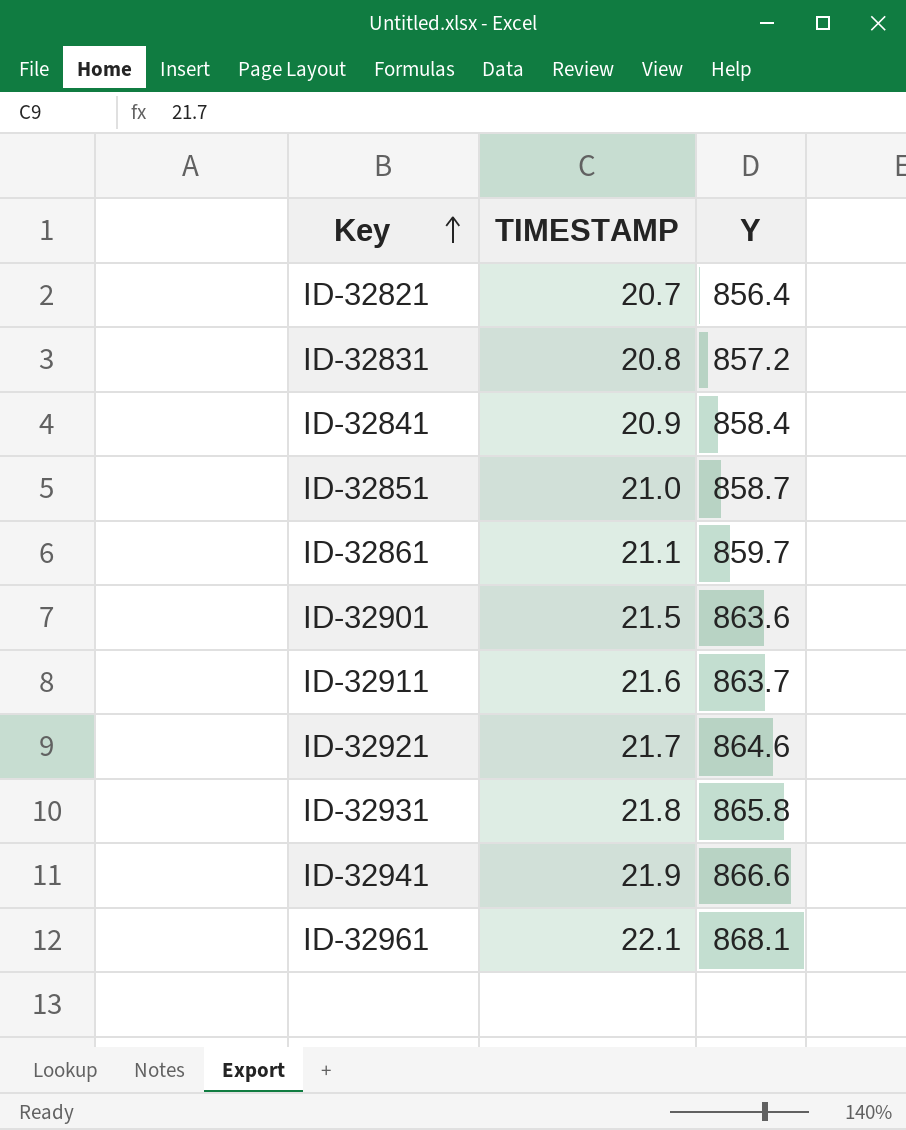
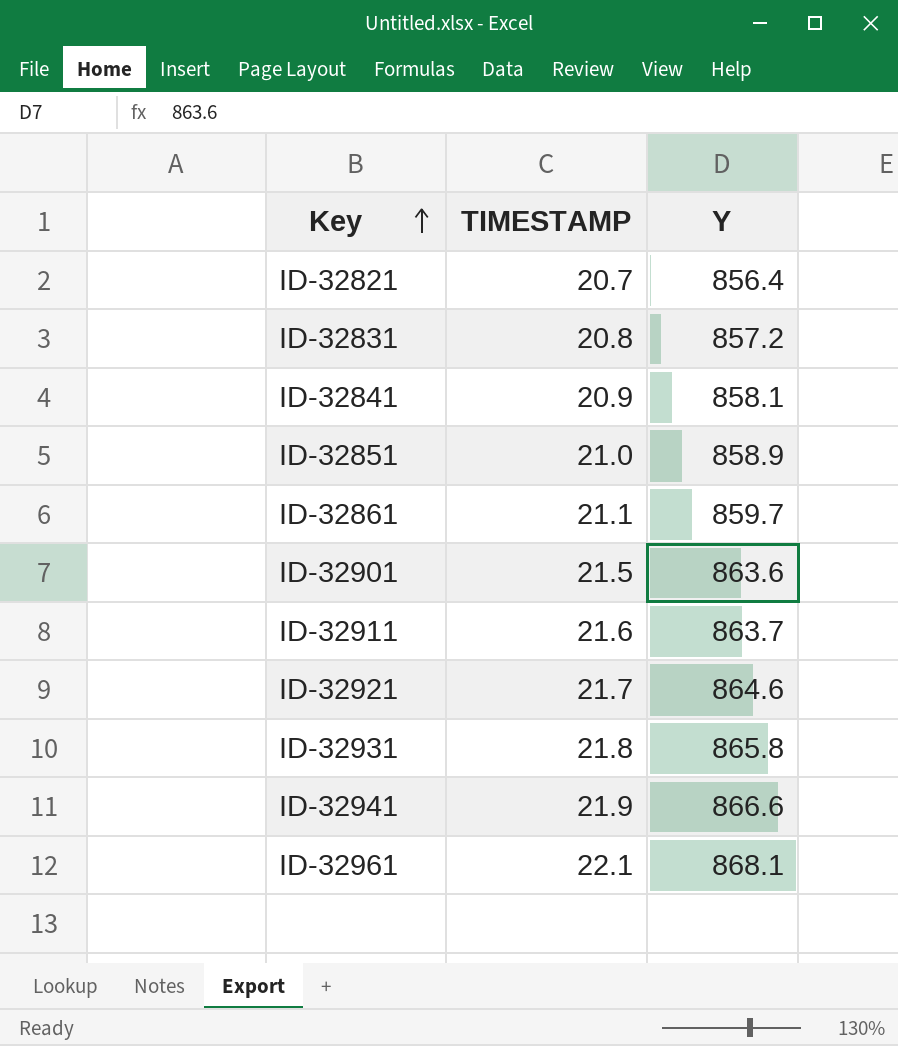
ID-32841 | Y: 858.4 -> 858.1
ID-32851 | Y: 858.7 -> 858.9

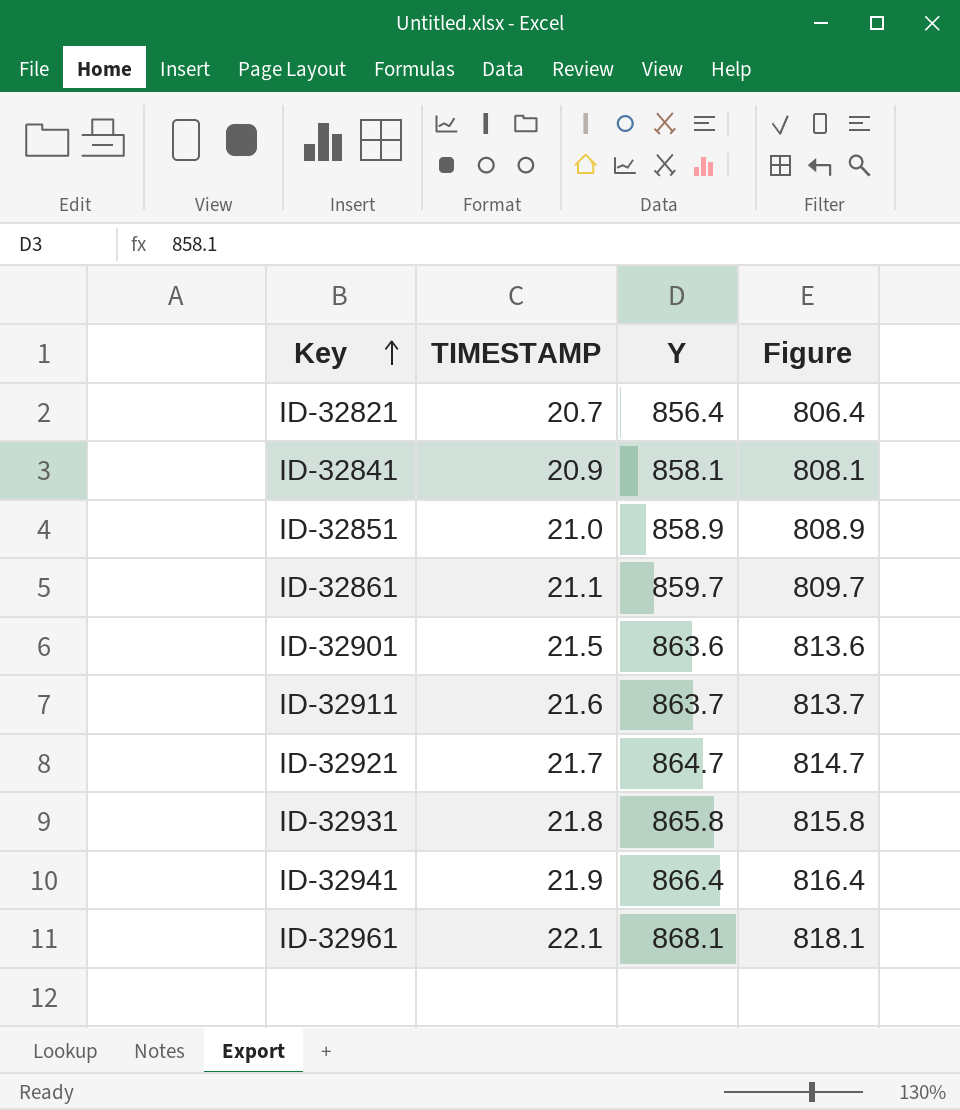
column Figure | formula: none -> [Y] - 50
row ID-32831: 20.8 | 857.2 -> none
ID-32921 | Y: 864.6 -> 864.7
ID-32941 | Y: 866.6 -> 866.4

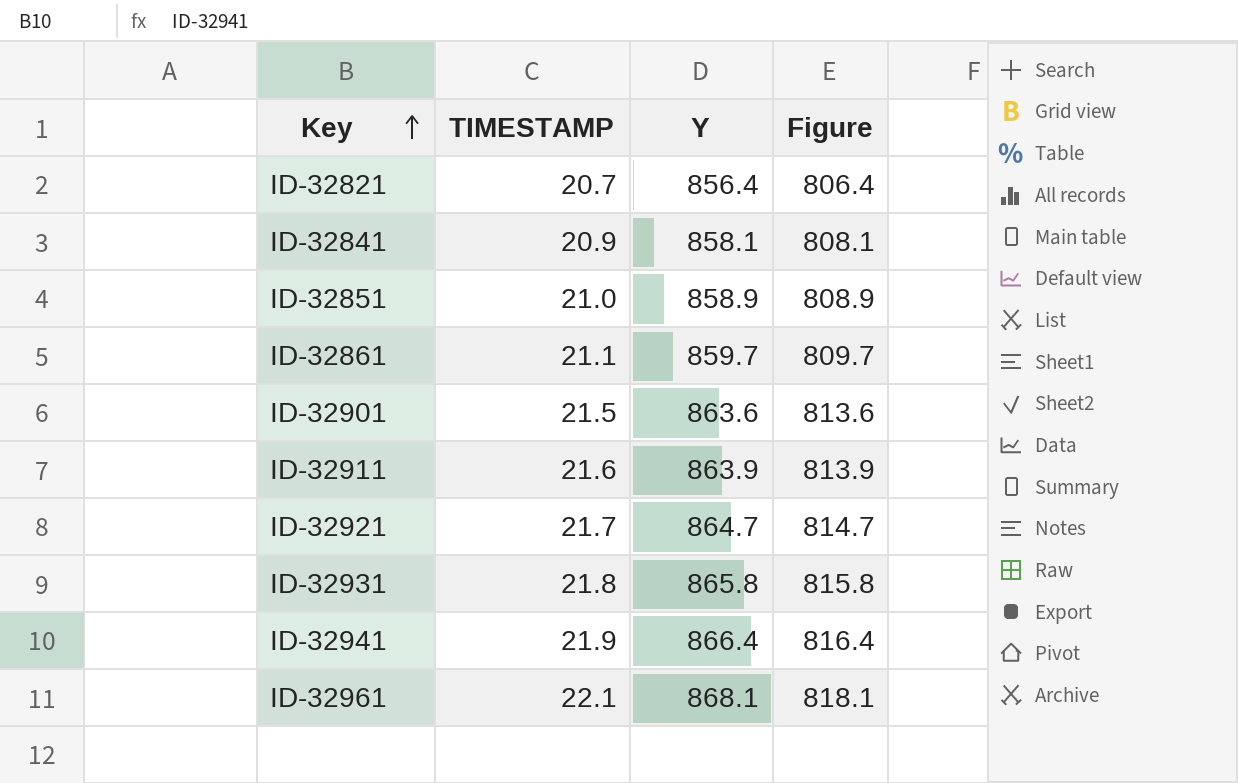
ID-32911 | Y: 863.7 -> 863.9
ID-32911 | Figure: 813.7 -> 813.9

